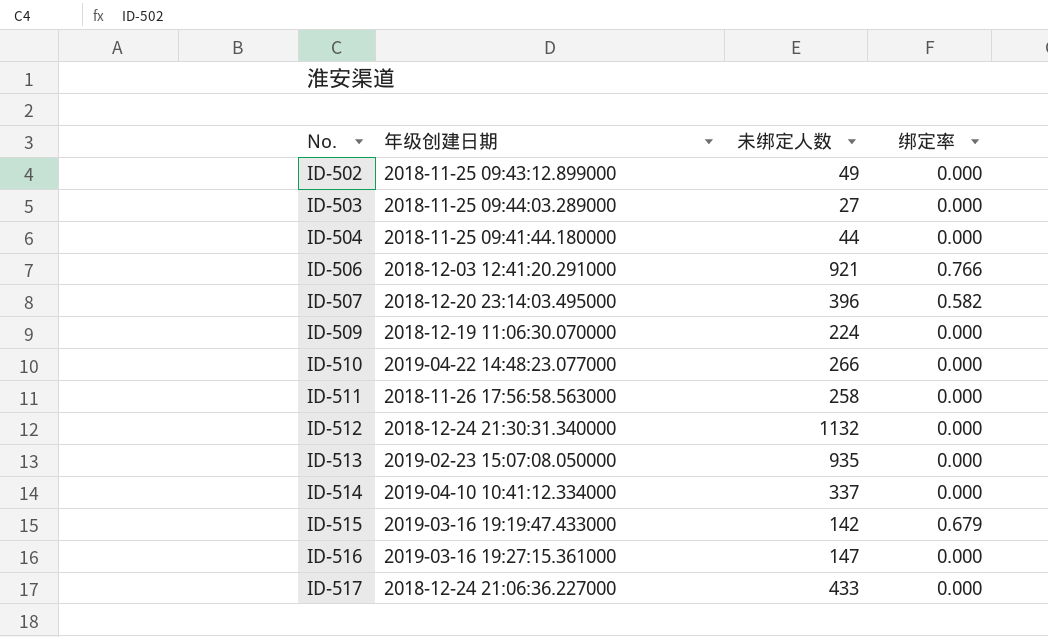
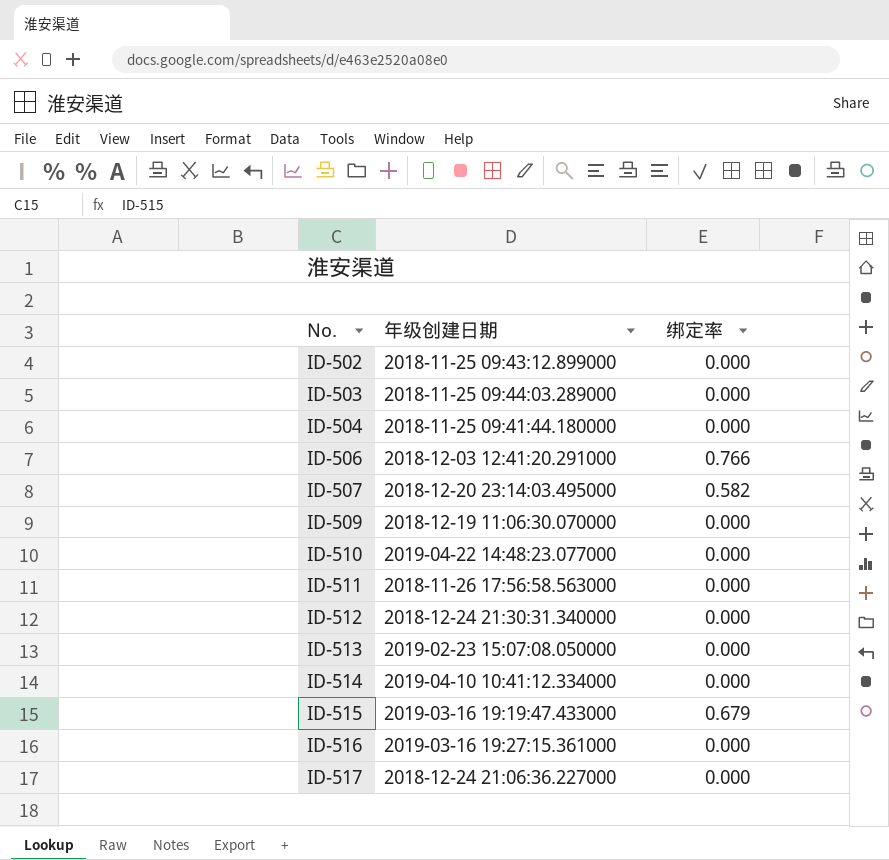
column 未绑定人数 | position: 3 -> none

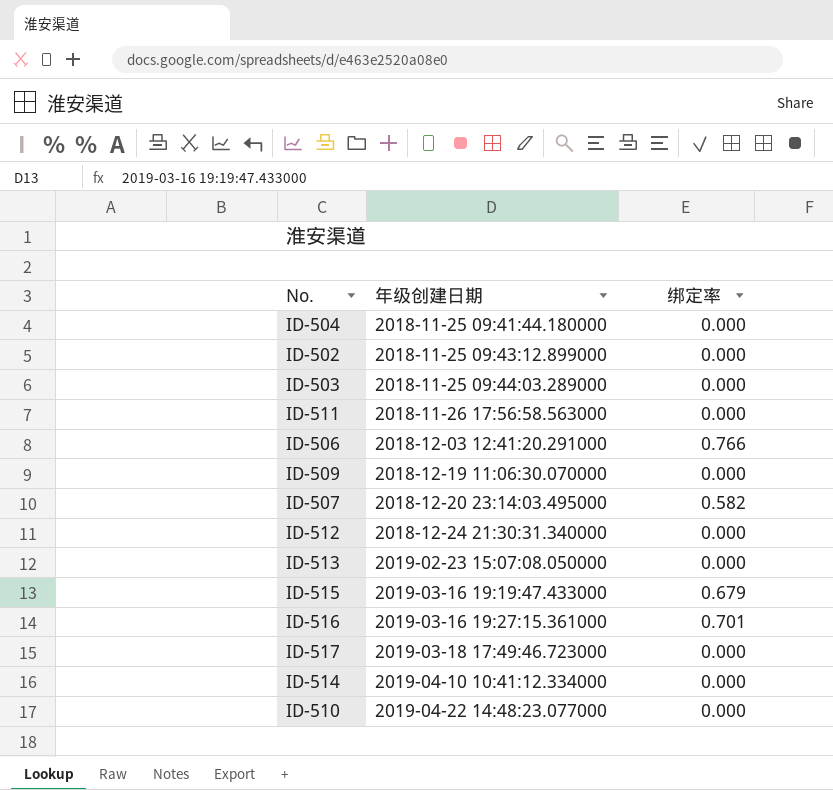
row order: No. ascending -> 年级创建日期 ascending
ID-516 | 绑定率: 0.000 -> 0.701
ID-517 | 年级创建日期: 2018-12-24 21:06:36.227000 -> 2019-03-18 17:49:46.723000

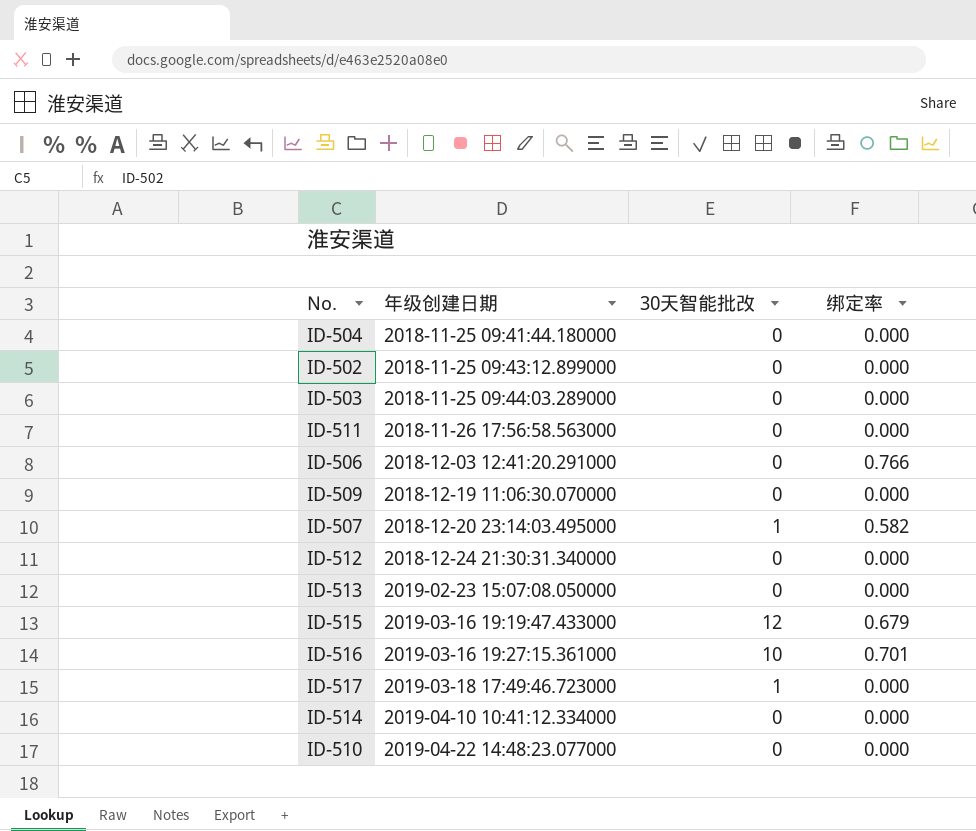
column 30天智能批改 | position: none -> 3

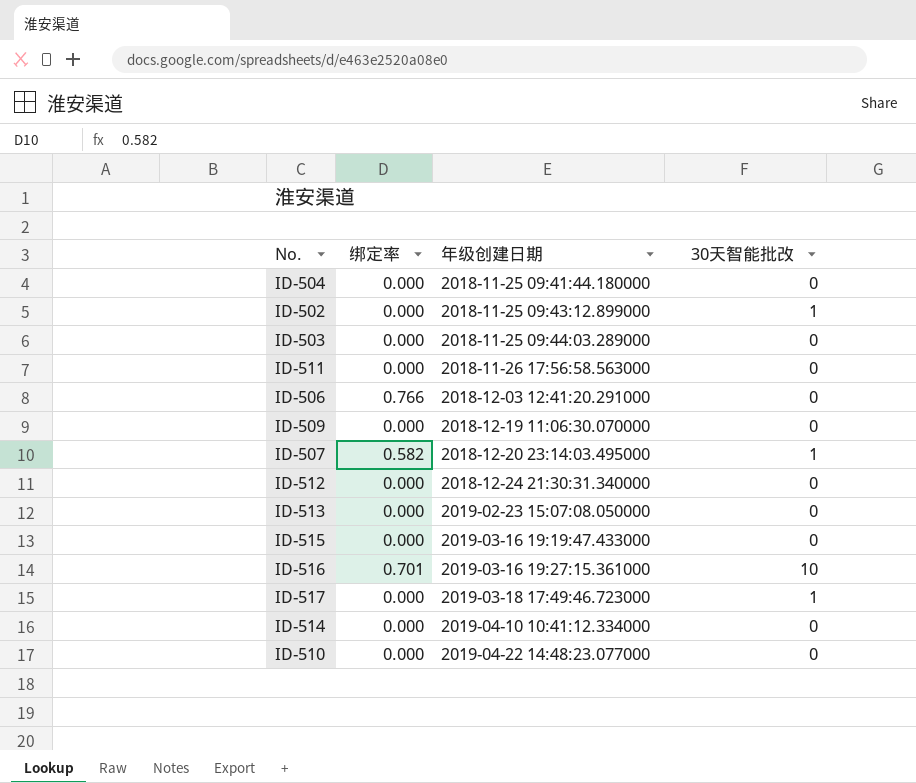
column 绑定率 | position: 4 -> 2
ID-502 | 30天智能批改: 0 -> 1
ID-515 | 绑定率: 0.679 -> 0.000
ID-515 | 30天智能批改: 12 -> 0

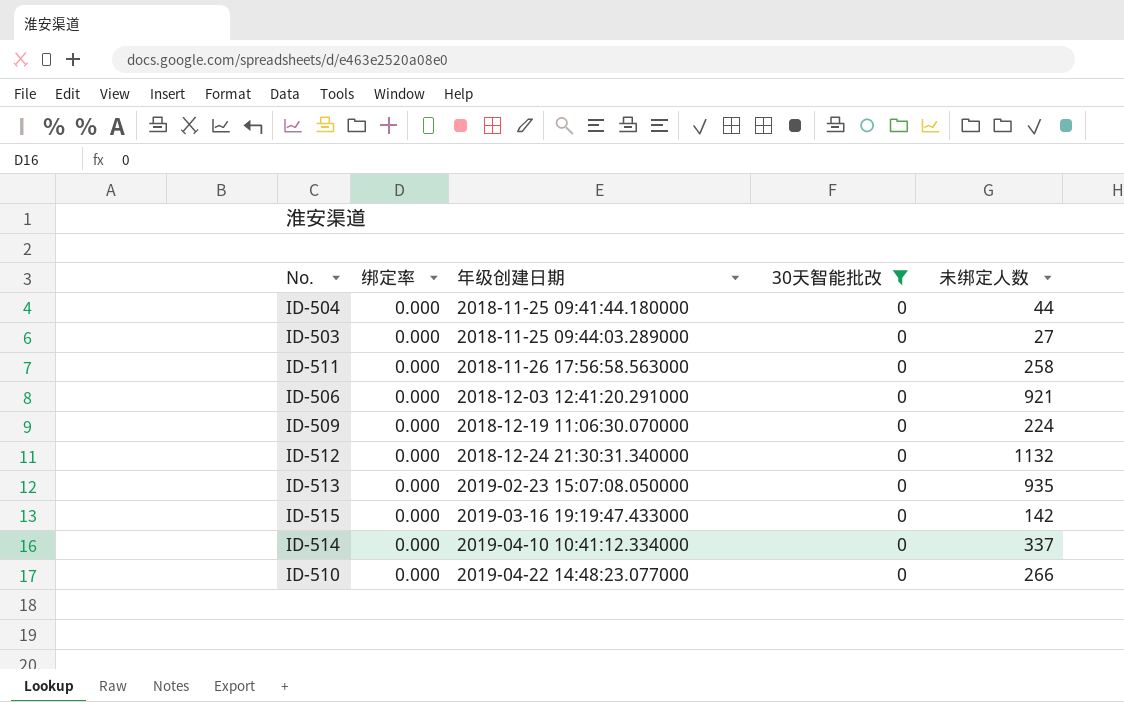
filter: none -> 30天智能批改 = 0
column 未绑定人数 | position: none -> 5
ID-506 | 绑定率: 0.766 -> 0.000

